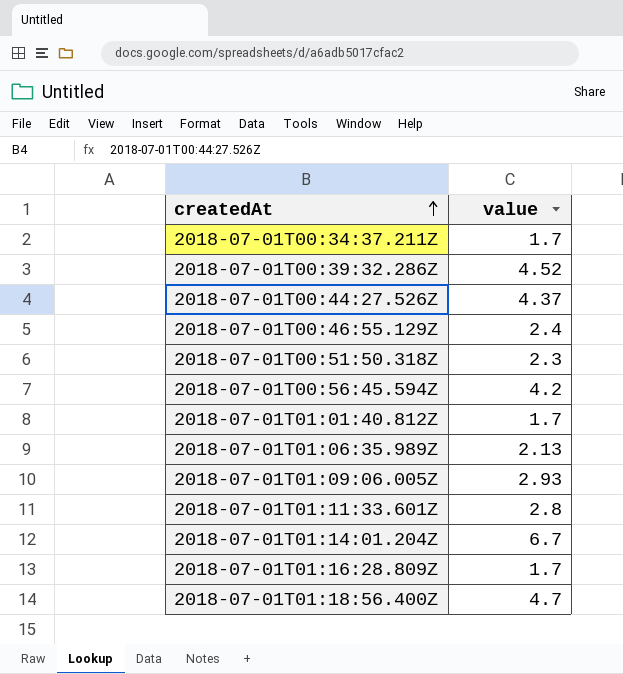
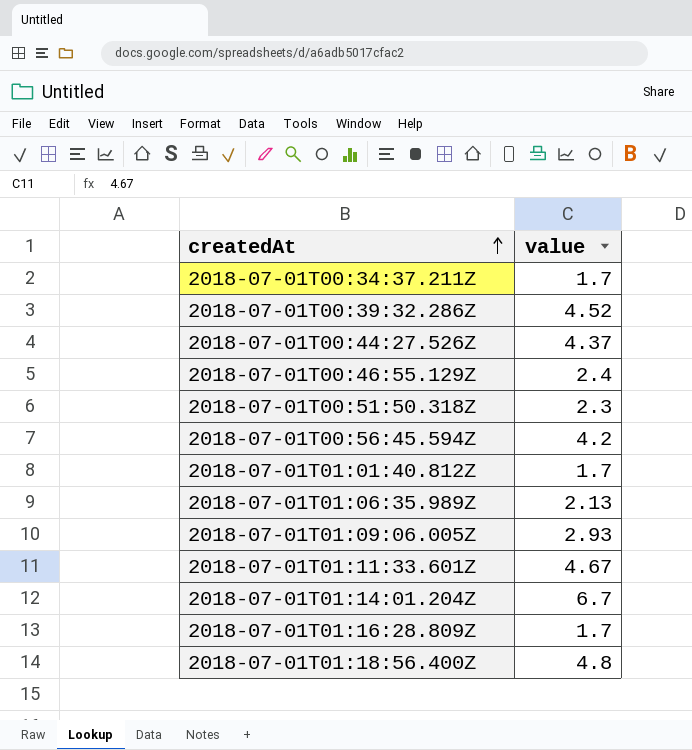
2018-07-01T01:11:33.601Z | value: 2.8 -> 4.67
2018-07-01T01:18:56.400Z | value: 4.7 -> 4.8

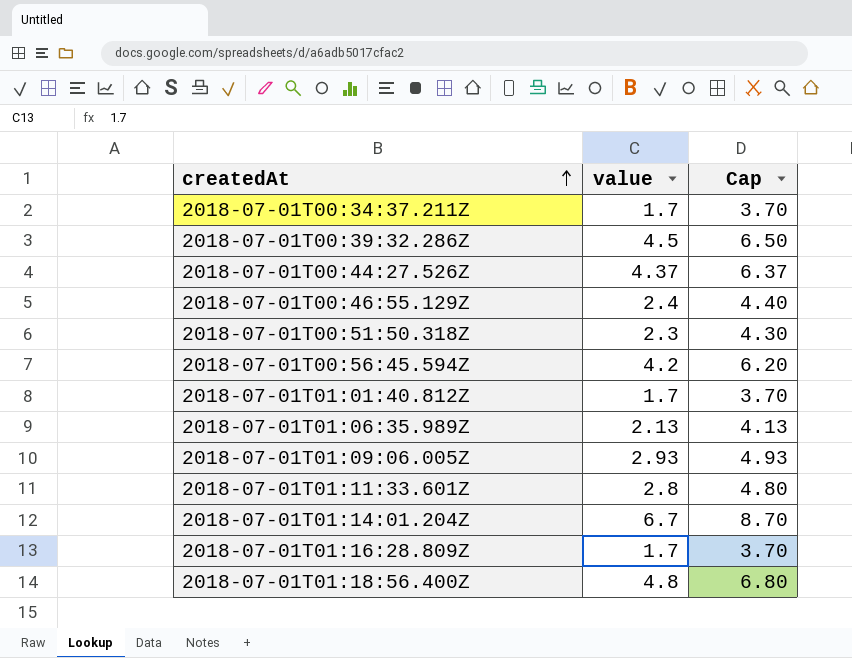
column Cap | formula: none -> [value] + 2
2018-07-01T00:39:32.286Z | value: 4.52 -> 4.5
2018-07-01T01:11:33.601Z | value: 4.67 -> 2.8

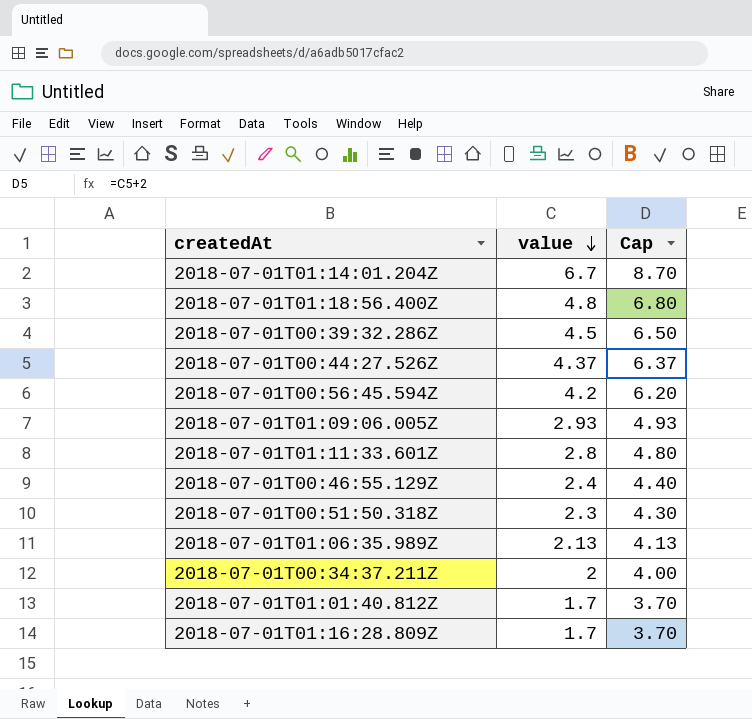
row order: createdAt ascending -> value descending
2018-07-01T00:34:37.211Z | value: 1.7 -> 2
2018-07-01T00:34:37.211Z | Cap: 3.70 -> 4.00

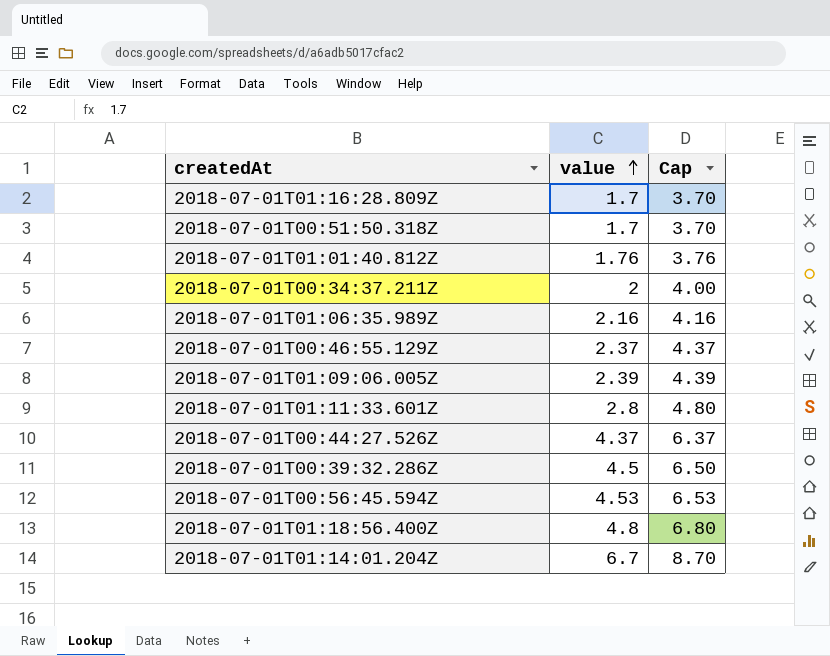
row order: value descending -> value ascending
2018-07-01T00:51:50.318Z | value: 2.3 -> 1.7
2018-07-01T00:51:50.318Z | Cap: 4.30 -> 3.70
2018-07-01T01:01:40.812Z | value: 1.7 -> 1.76
2018-07-01T01:01:40.812Z | Cap: 3.70 -> 3.76
2018-07-01T01:06:35.989Z | value: 2.13 -> 2.16
2018-07-01T01:06:35.989Z | Cap: 4.13 -> 4.16
2018-07-01T00:46:55.129Z | value: 2.4 -> 2.37
2018-07-01T00:46:55.129Z | Cap: 4.40 -> 4.37
2018-07-01T01:09:06.005Z | value: 2.93 -> 2.39
2018-07-01T01:09:06.005Z | Cap: 4.93 -> 4.39
2018-07-01T00:56:45.594Z | value: 4.2 -> 4.53
2018-07-01T00:56:45.594Z | Cap: 6.20 -> 6.53

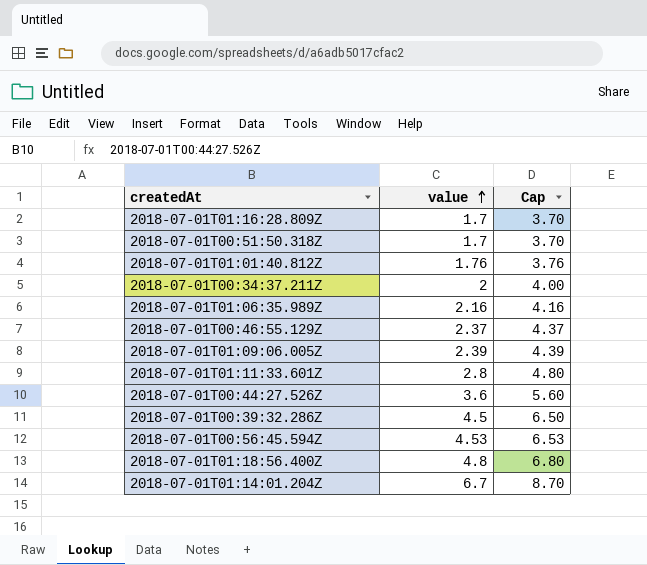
2018-07-01T00:44:27.526Z | value: 4.37 -> 3.6
2018-07-01T00:44:27.526Z | Cap: 6.37 -> 5.60

